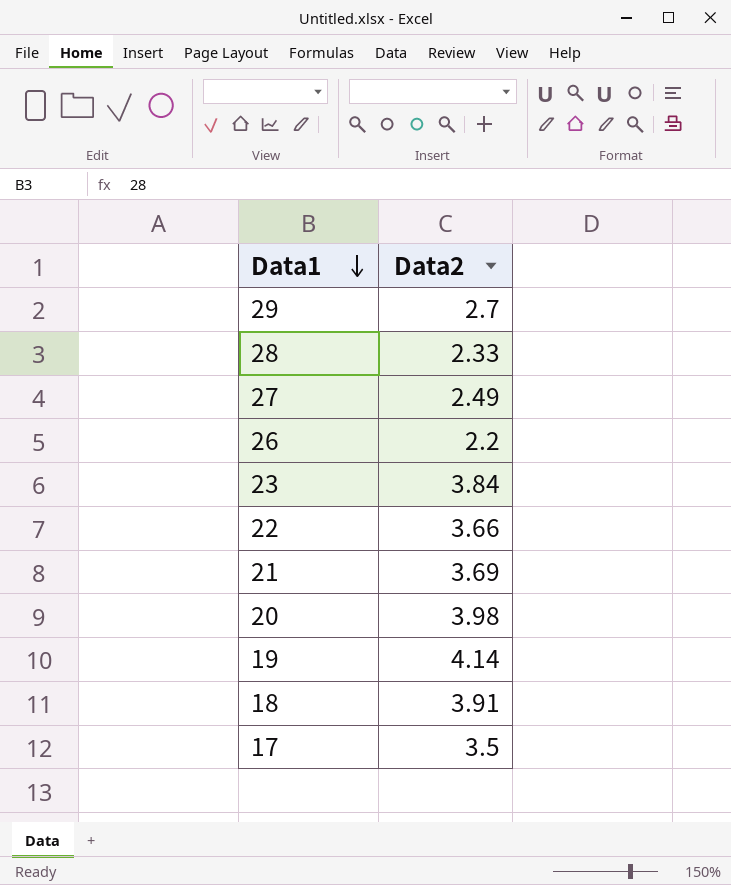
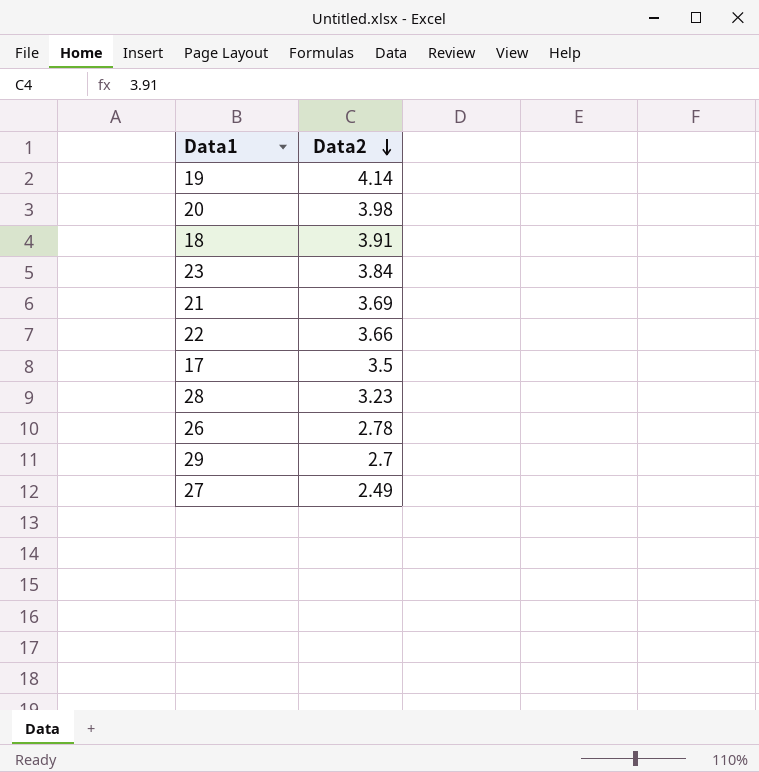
row order: Data1 descending -> Data2 descending
28 | Data2: 2.33 -> 3.23
26 | Data2: 2.2 -> 2.78

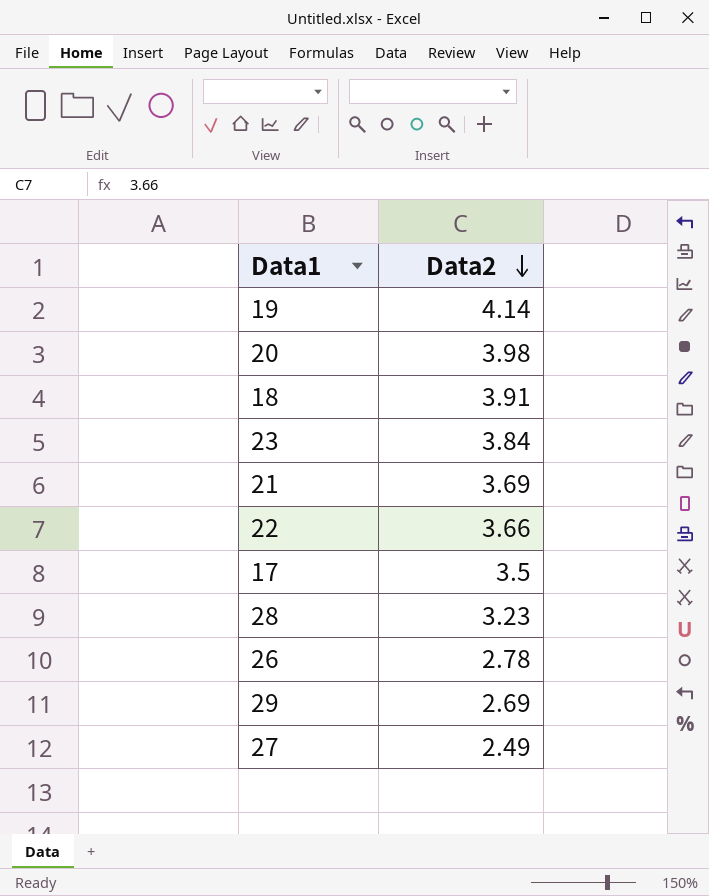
29 | Data2: 2.7 -> 2.69

